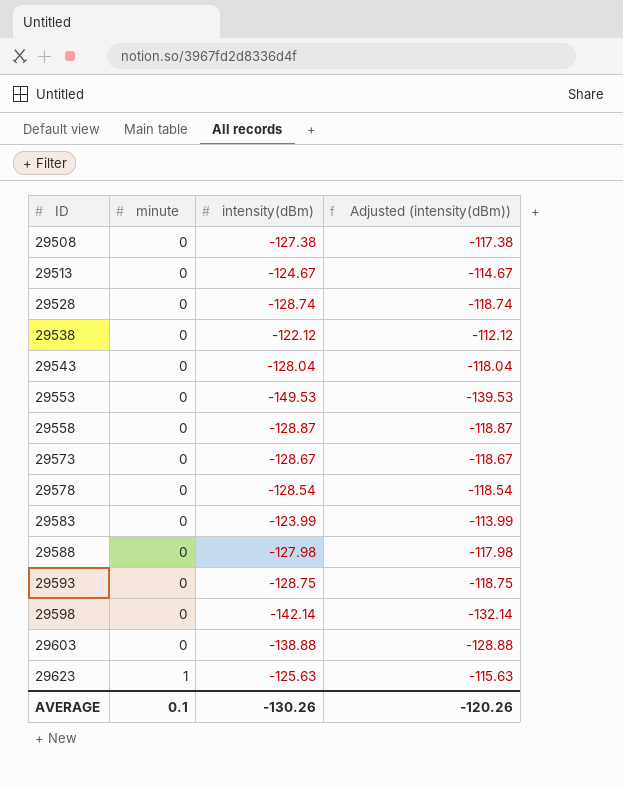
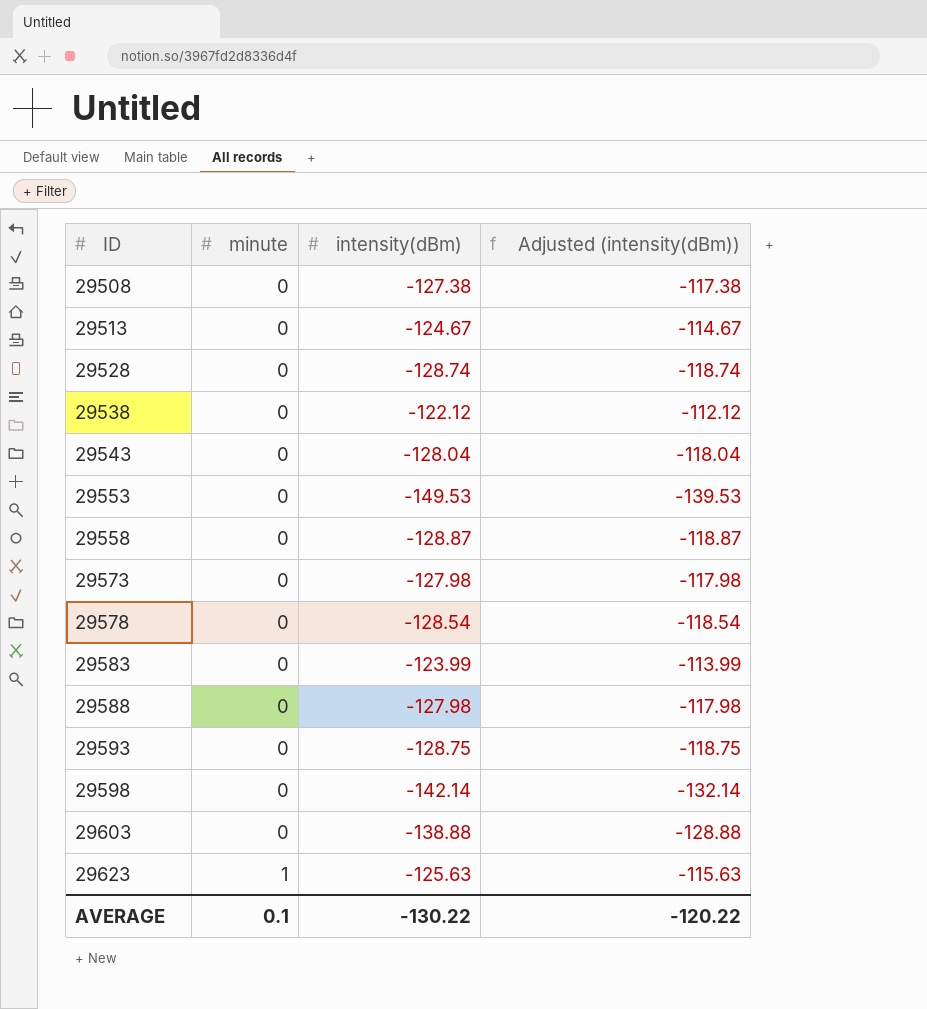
29573 | intensity(dBm): -128.67 -> -127.98
29573 | Adjusted (intensity(dBm)): -118.67 -> -117.98
AVERAGE | intensity(dBm): -130.26 -> -130.22
AVERAGE | Adjusted (intensity(dBm)): -120.26 -> -120.22

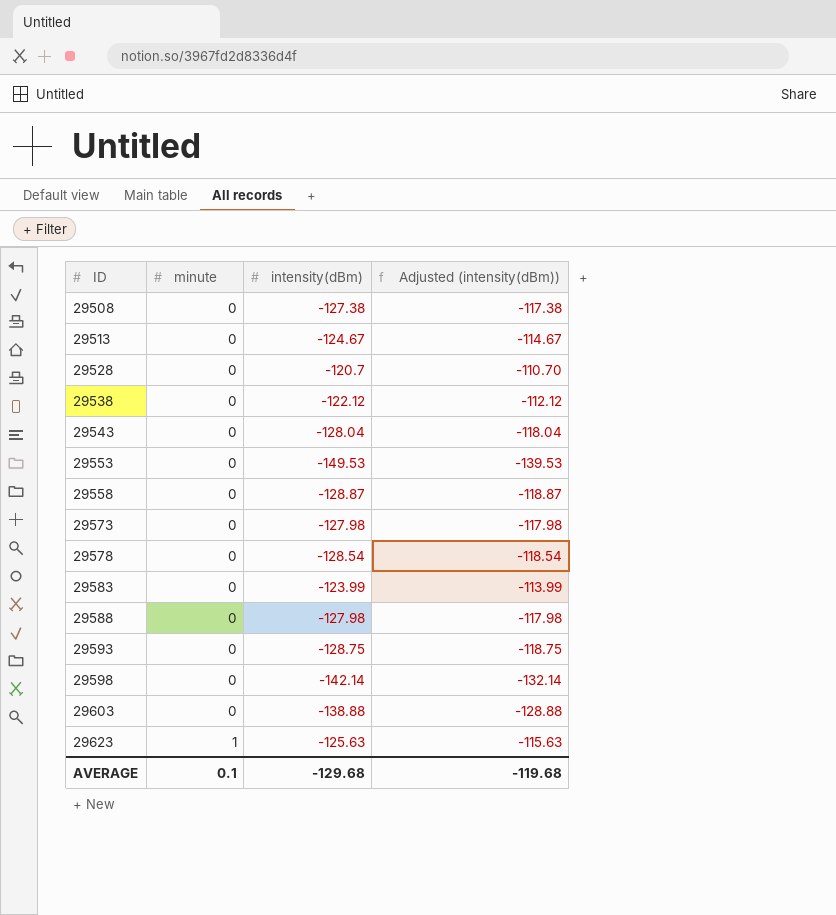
29528 | intensity(dBm): -128.74 -> -120.7
29528 | Adjusted (intensity(dBm)): -118.74 -> -110.70
AVERAGE | intensity(dBm): -130.22 -> -129.68
AVERAGE | Adjusted (intensity(dBm)): -120.22 -> -119.68

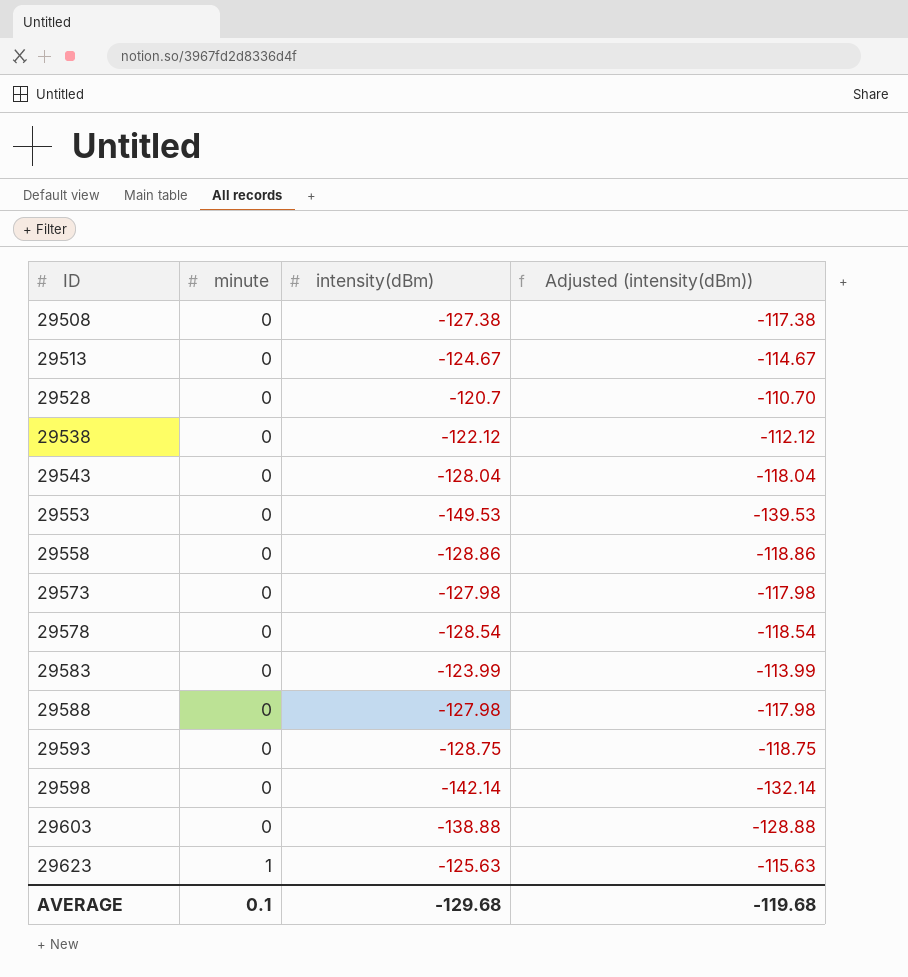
29558 | intensity(dBm): -128.87 -> -128.86
29558 | Adjusted (intensity(dBm)): -118.87 -> -118.86

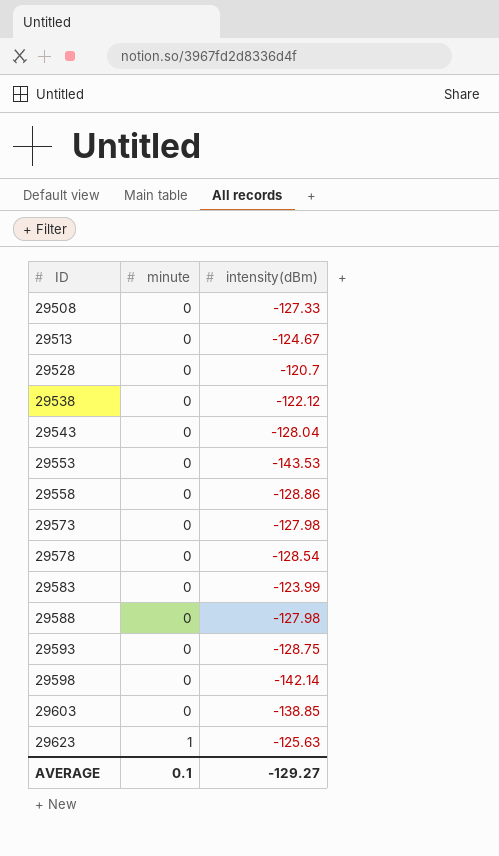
column Adjusted (intensity(dBm)) | formula: [intensity(dBm)] + 10 -> none
29508 | intensity(dBm): -127.38 -> -127.33
29553 | intensity(dBm): -149.53 -> -143.53
29603 | intensity(dBm): -138.88 -> -138.85
AVERAGE | intensity(dBm): -129.68 -> -129.27

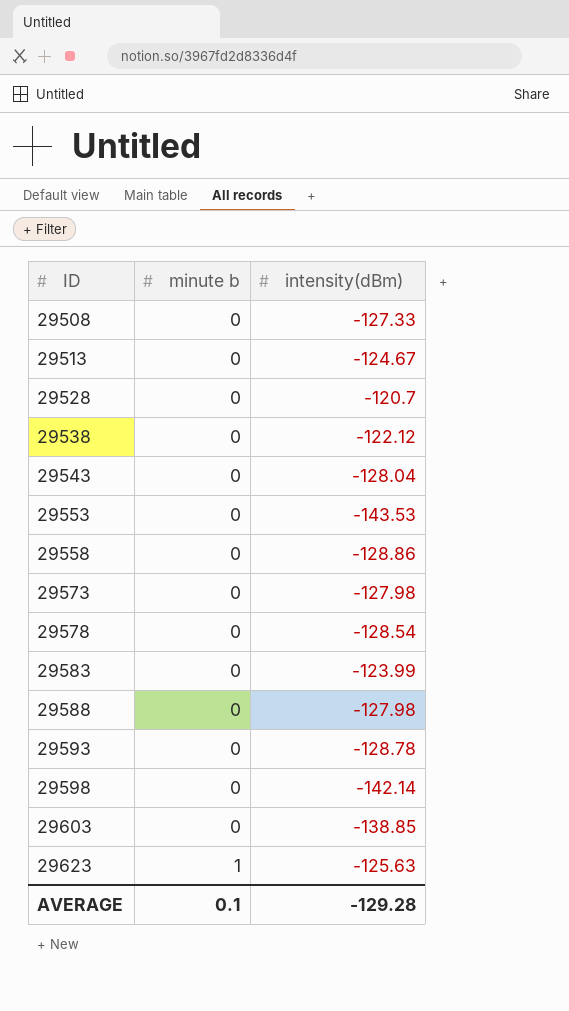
column name: minute -> minute b
29593 | intensity(dBm): -128.75 -> -128.78
AVERAGE | intensity(dBm): -129.27 -> -129.28

